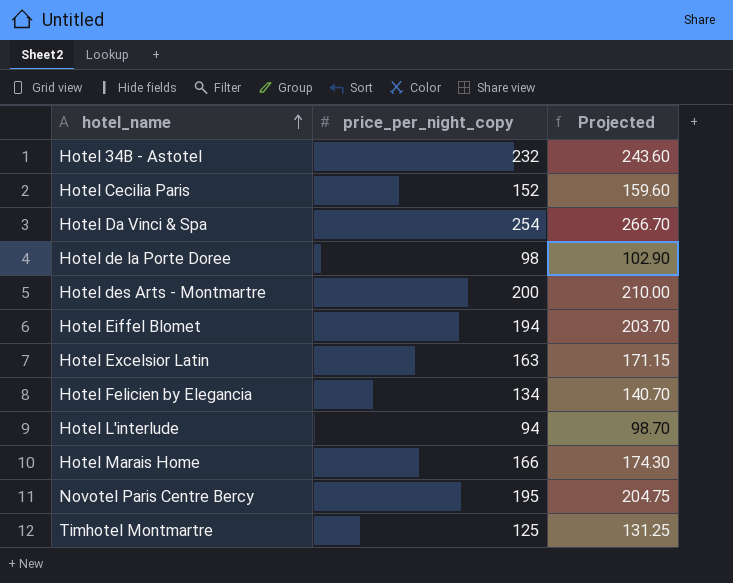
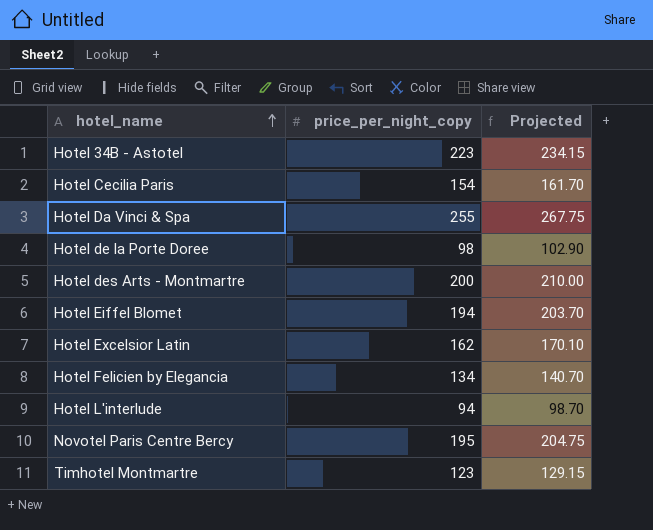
row Hotel Marais Home: 166 | 174.30 -> none
Hotel 34B - Astotel | price_per_night_copy: 232 -> 223
Hotel 34B - Astotel | Projected: 243.60 -> 234.15
Hotel Cecilia Paris | price_per_night_copy: 152 -> 154
Hotel Cecilia Paris | Projected: 159.60 -> 161.70
Hotel Da Vinci & Spa | price_per_night_copy: 254 -> 255
Hotel Da Vinci & Spa | Projected: 266.70 -> 267.75
Hotel Excelsior Latin | price_per_night_copy: 163 -> 162
Hotel Excelsior Latin | Projected: 171.15 -> 170.10
Timhotel Montmartre | price_per_night_copy: 125 -> 123
Timhotel Montmartre | Projected: 131.25 -> 129.15

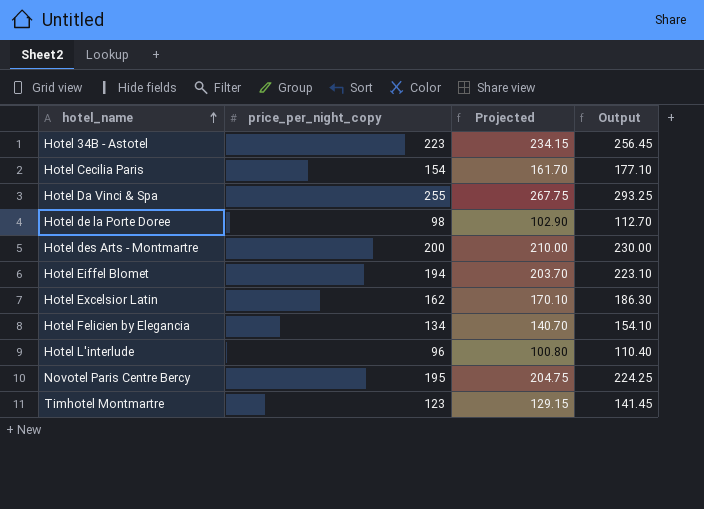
column Output | formula: none -> [price_per_night_copy] * 1.15
Hotel L'interlude | price_per_night_copy: 94 -> 96
Hotel L'interlude | Projected: 98.70 -> 100.80

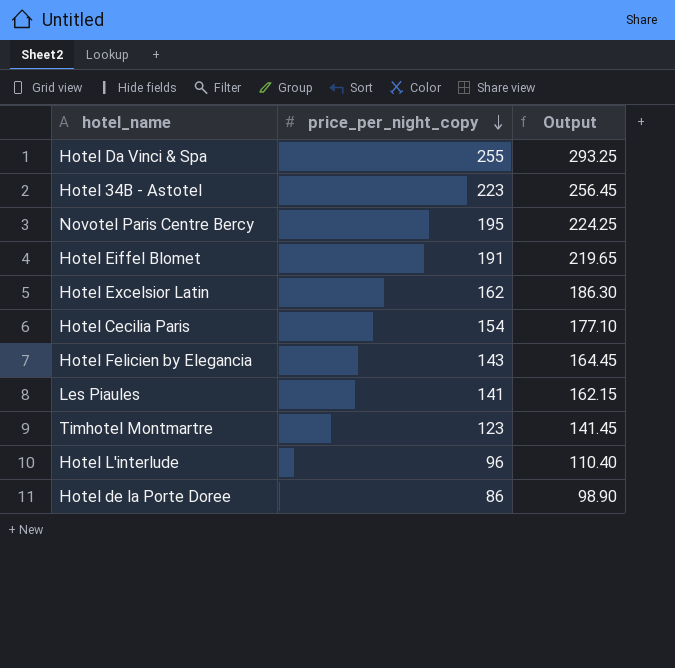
row order: hotel_name ascending -> price_per_night_copy descending
column Projected | formula: [price_per_night_copy] * 1.05 -> none
row Hotel des Arts - Montmartre: 200 | 210.00 | 230.00 -> none
Hotel Eiffel Blomet | price_per_night_copy: 194 -> 191
Hotel Eiffel Blomet | Output: 223.10 -> 219.65
Hotel Felicien by Elegancia | price_per_night_copy: 134 -> 143
Hotel Felicien by Elegancia | Output: 154.10 -> 164.45
row Les Piaules: none -> 141 | 162.15
Hotel de la Porte Doree | price_per_night_copy: 98 -> 86
Hotel de la Porte Doree | Output: 112.70 -> 98.90

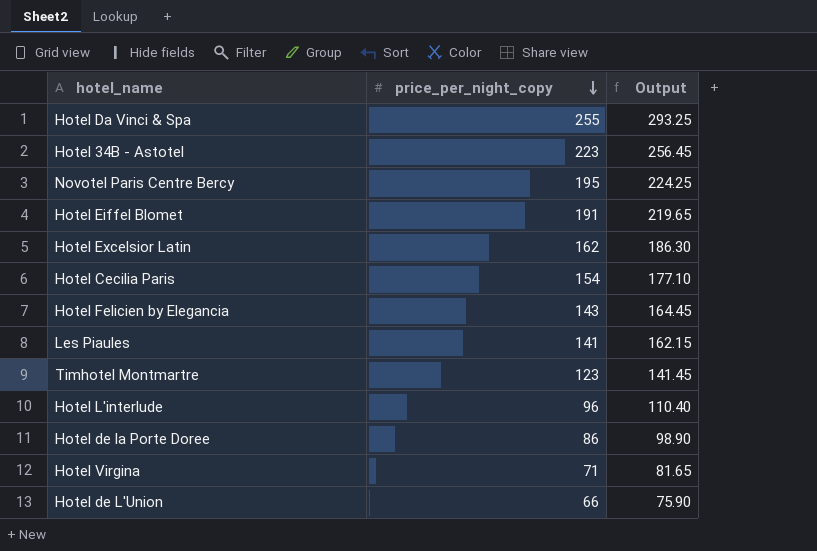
row Hotel Virgina: none -> 71 | 81.65
row Hotel de L'Union: none -> 66 | 75.90

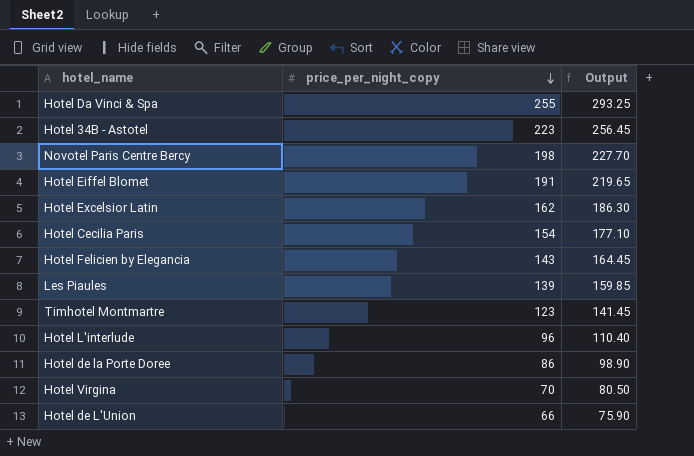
Novotel Paris Centre Bercy | price_per_night_copy: 195 -> 198
Novotel Paris Centre Bercy | Output: 224.25 -> 227.70
Les Piaules | price_per_night_copy: 141 -> 139
Les Piaules | Output: 162.15 -> 159.85
Hotel Virgina | price_per_night_copy: 71 -> 70
Hotel Virgina | Output: 81.65 -> 80.50

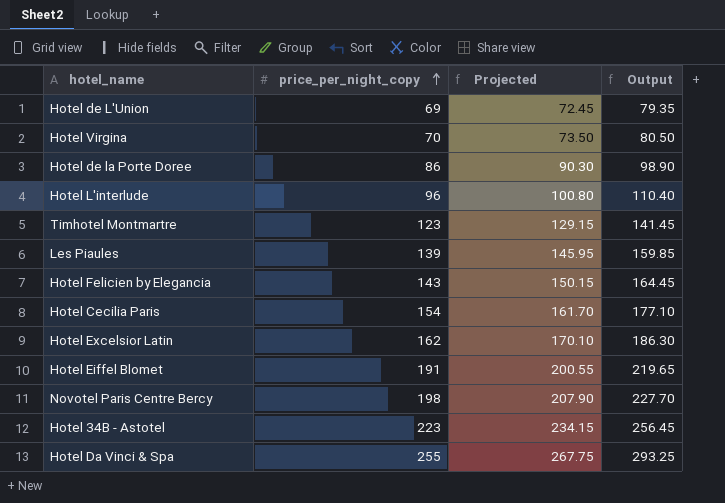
row order: price_per_night_copy descending -> price_per_night_copy ascending
column Projected | formula: none -> [price_per_night_copy] * 1.05
Hotel de L'Union | price_per_night_copy: 66 -> 69
Hotel de L'Union | Output: 75.90 -> 79.35

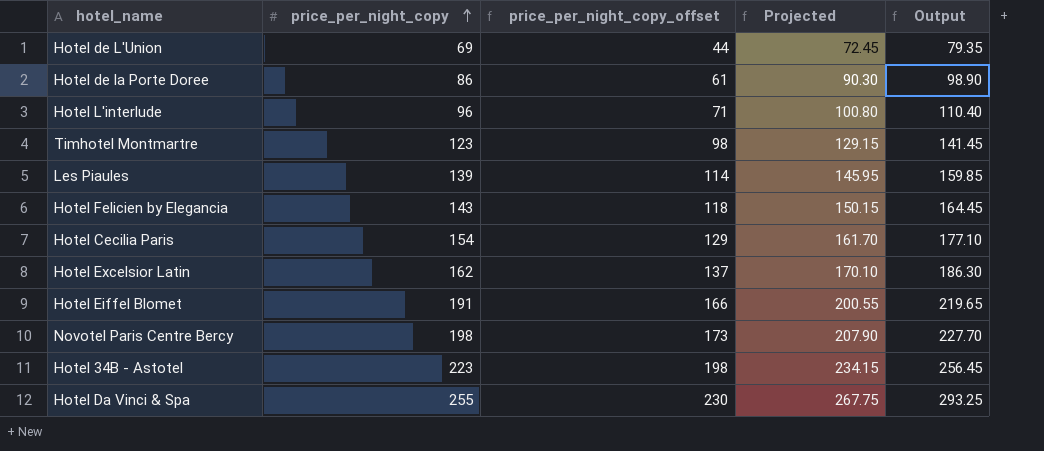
column price_per_night_copy_offset | formula: none -> [price_per_night_copy] - 25
row Hotel Virgina: 70 | 73.50 | 80.50 -> none

